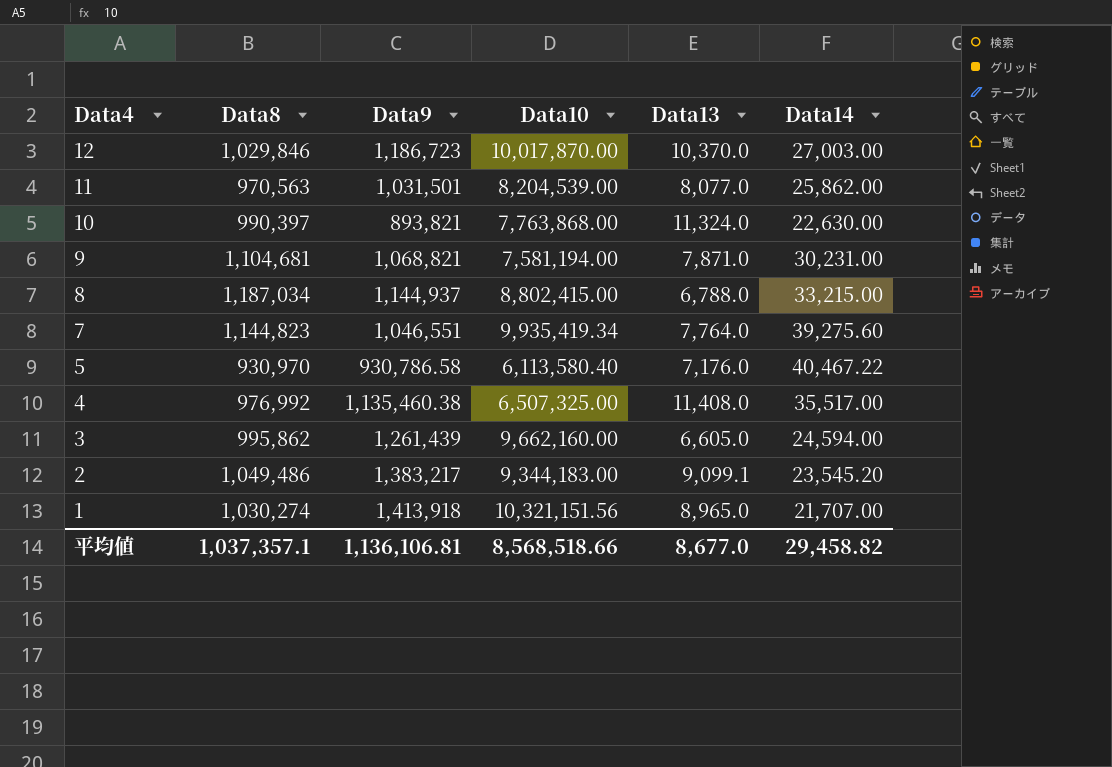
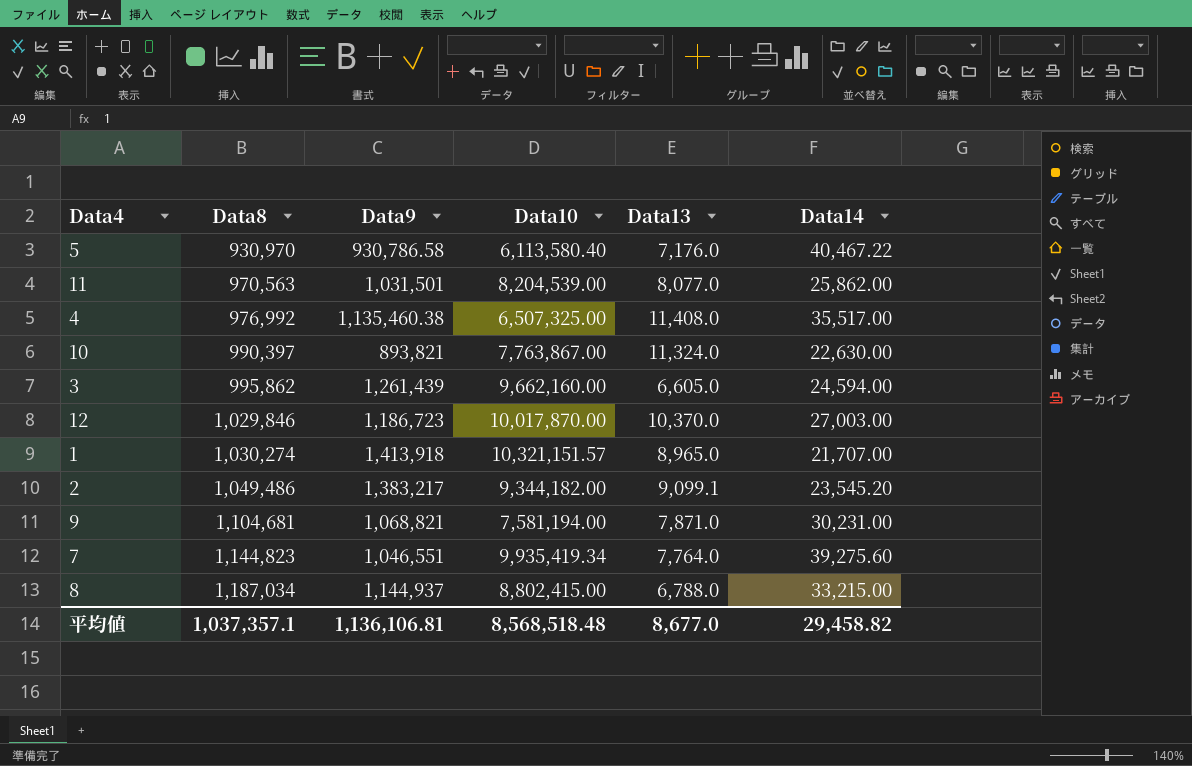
row order: Data4 descending -> Data8 ascending
10 | Data10: 7,763,868.00 -> 7,763,867.00
1 | Data10: 10,321,151.56 -> 10,321,151.57
2 | Data10: 9,344,183.00 -> 9,344,182.00
平均値 | Data10: 8,568,518.66 -> 8,568,518.48

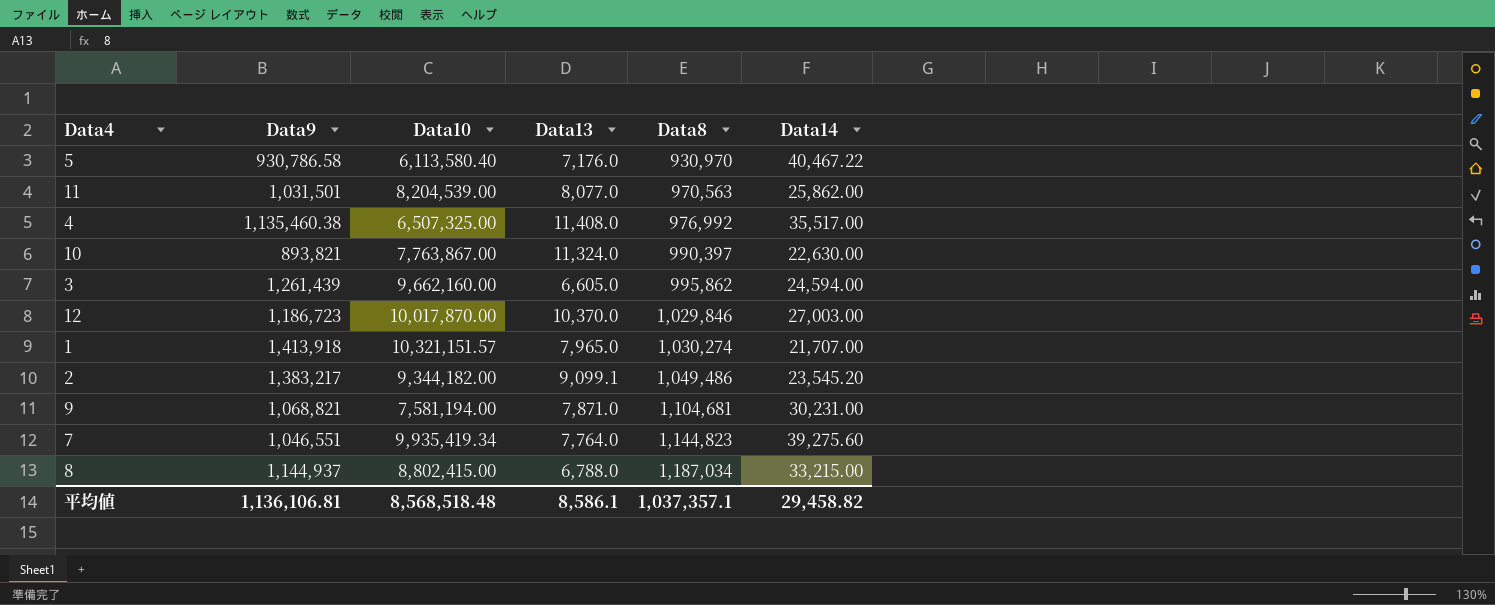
column Data8 | position: 2 -> 5
1 | Data13: 8,965.0 -> 7,965.0
平均値 | Data13: 8,677.0 -> 8,586.1

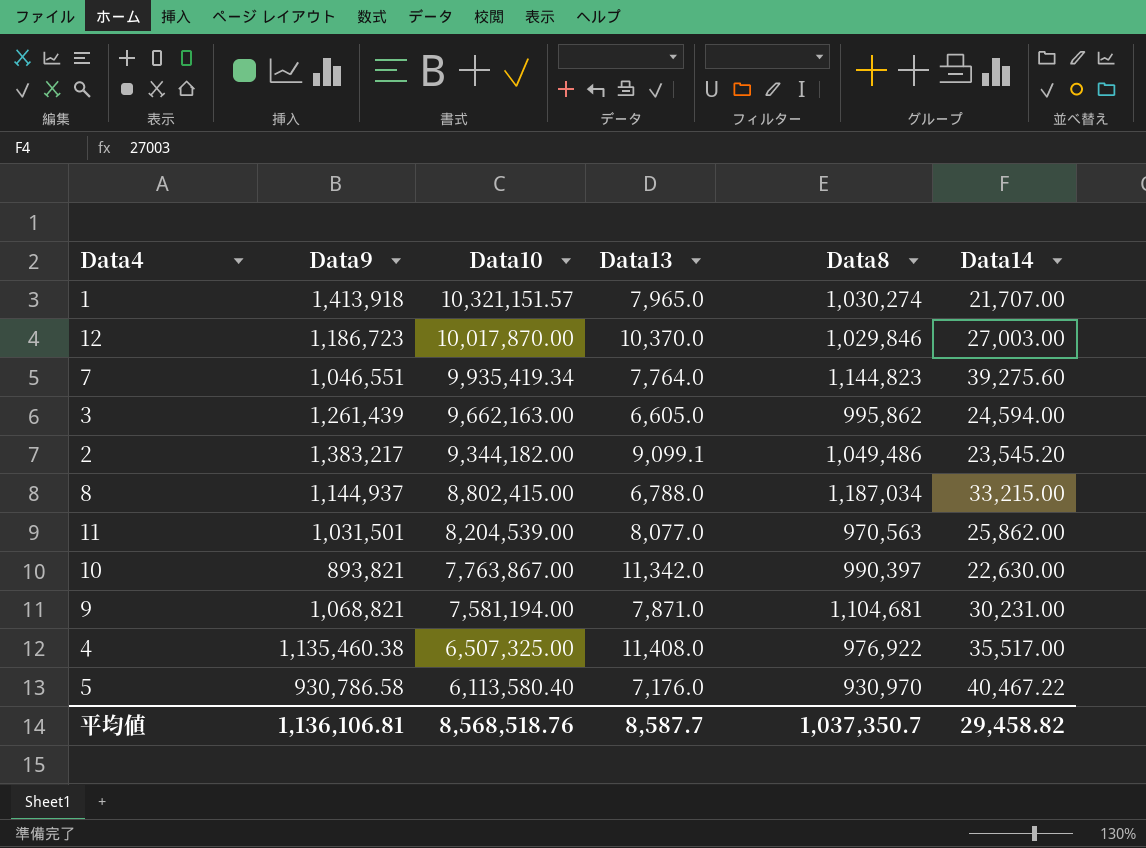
row order: Data8 ascending -> Data10 descending
3 | Data10: 9,662,160.00 -> 9,662,163.00
10 | Data13: 11,324.0 -> 11,342.0
4 | Data8: 976,992 -> 976,922
平均値 | Data10: 8,568,518.48 -> 8,568,518.76
平均値 | Data13: 8,586.1 -> 8,587.7
平均値 | Data8: 1,037,357.1 -> 1,037,350.7

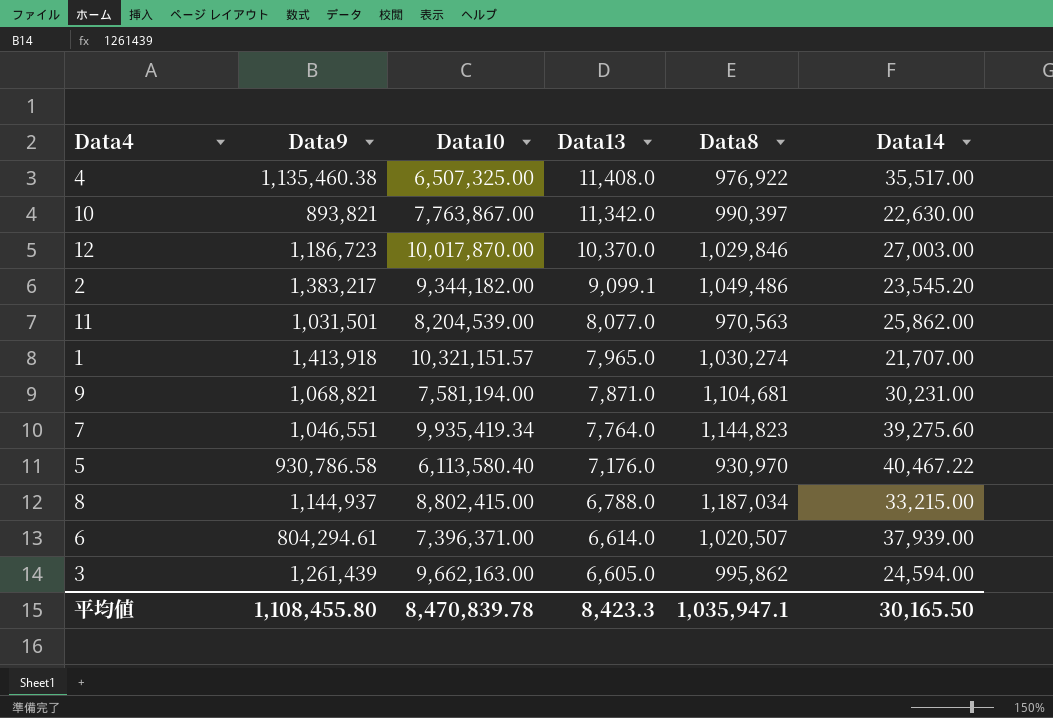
row order: Data10 descending -> Data13 descending
row 6: none -> 804,294.61 | 7,396,371.00 | 6,614.0 | 1,020,507 | 37,939.00
平均値 | Data9: 1,136,106.81 -> 1,108,455.80
平均値 | Data10: 8,568,518.76 -> 8,470,839.78
平均値 | Data13: 8,587.7 -> 8,423.3
平均値 | Data8: 1,037,350.7 -> 1,035,947.1
平均値 | Data14: 29,458.82 -> 30,165.50

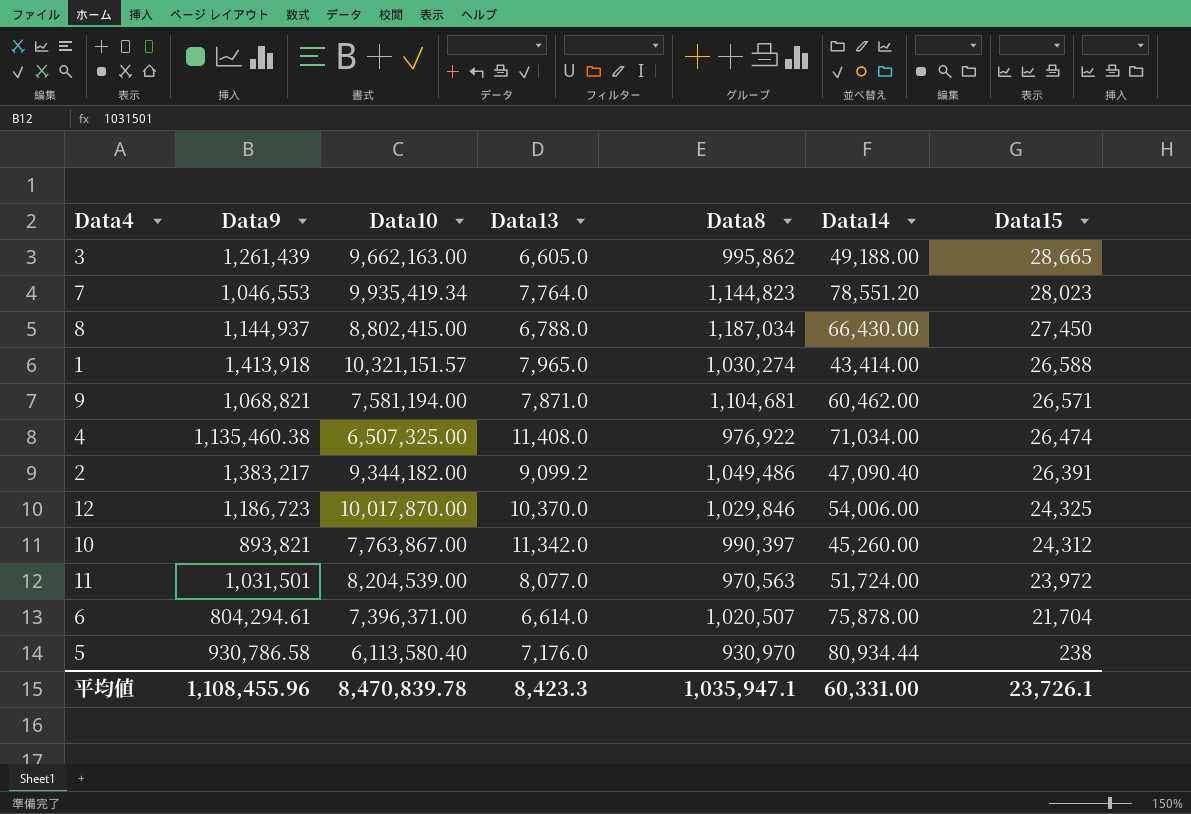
row order: Data13 descending -> Data15 descending
column Data15 | position: none -> 7
3 | Data14: 24,594.00 -> 49,188.00
7 | Data9: 1,046,551 -> 1,046,553
7 | Data14: 39,275.60 -> 78,551.20
8 | Data14: 33,215.00 -> 66,430.00
1 | Data14: 21,707.00 -> 43,414.00
9 | Data14: 30,231.00 -> 60,462.00
4 | Data14: 35,517.00 -> 71,034.00
2 | Data13: 9,099.1 -> 9,099.2
2 | Data14: 23,545.20 -> 47,090.40
12 | Data14: 27,003.00 -> 54,006.00
10 | Data14: 22,630.00 -> 45,260.00
11 | Data14: 25,862.00 -> 51,724.00
6 | Data14: 37,939.00 -> 75,878.00
5 | Data14: 40,467.22 -> 80,934.44
平均値 | Data9: 1,108,455.80 -> 1,108,455.96
平均値 | Data14: 30,165.50 -> 60,331.00

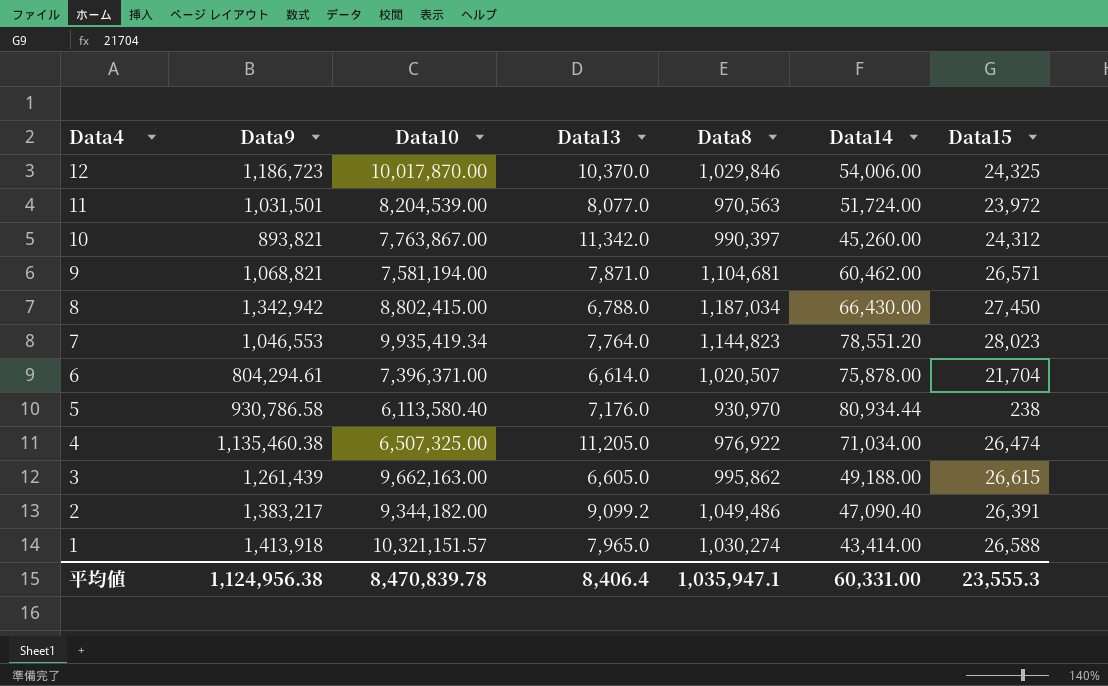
row order: Data15 descending -> Data4 descending
8 | Data9: 1,144,937 -> 1,342,942
4 | Data13: 11,408.0 -> 11,205.0
3 | Data15: 28,665 -> 26,615
平均値 | Data9: 1,108,455.96 -> 1,124,956.38
平均値 | Data13: 8,423.3 -> 8,406.4
平均値 | Data15: 23,726.1 -> 23,555.3

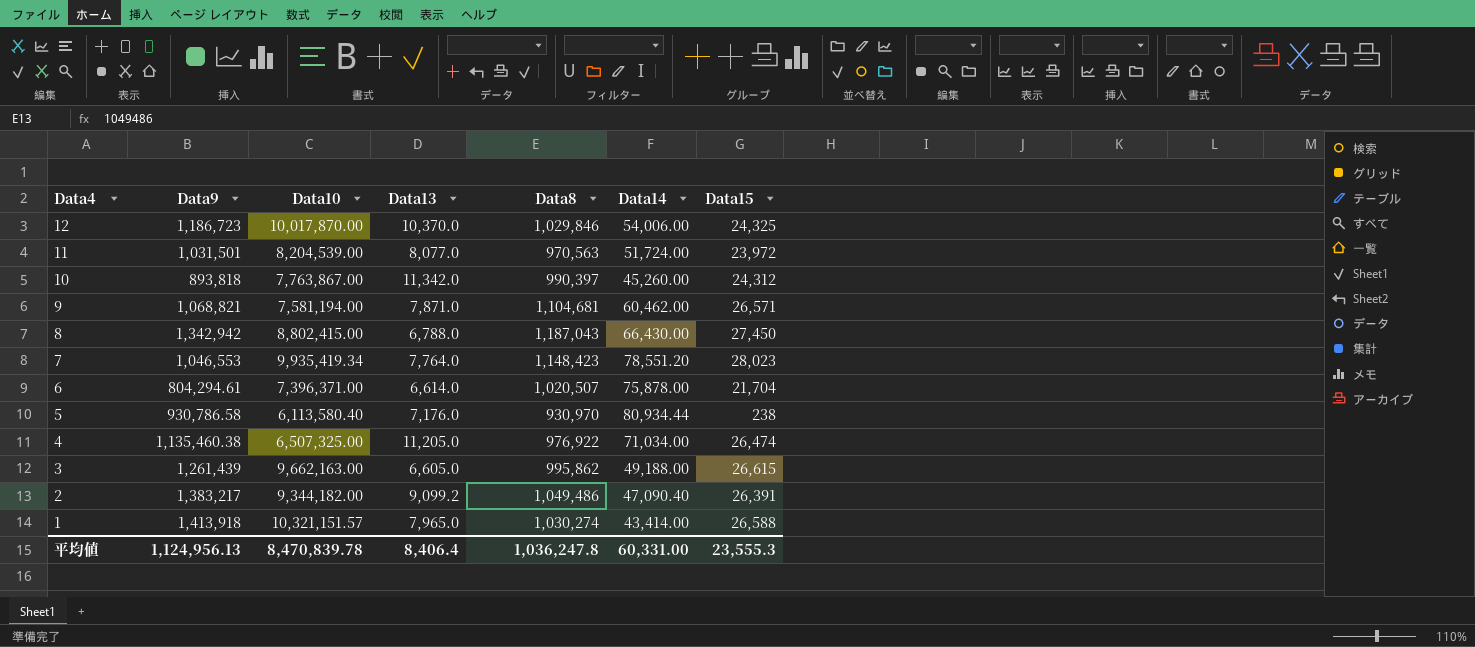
10 | Data9: 893,821 -> 893,818
8 | Data8: 1,187,034 -> 1,187,043
7 | Data8: 1,144,823 -> 1,148,423
平均値 | Data9: 1,124,956.38 -> 1,124,956.13
平均値 | Data8: 1,035,947.1 -> 1,036,247.8

